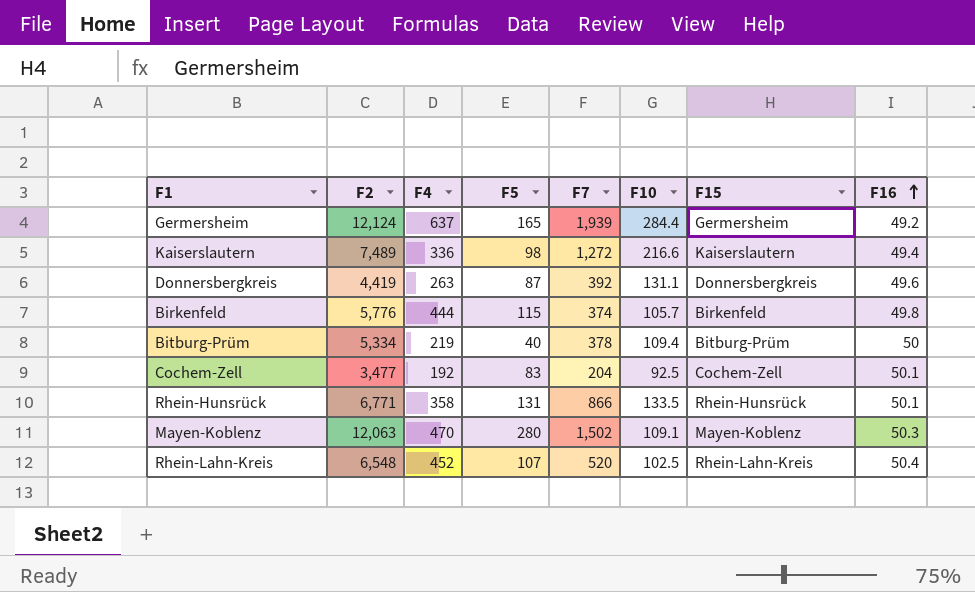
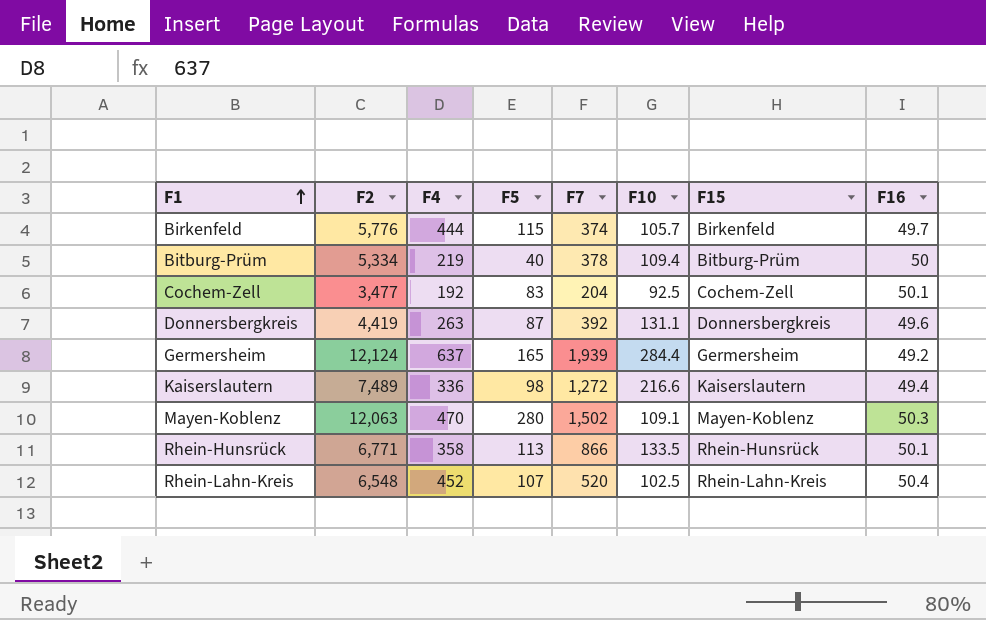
row order: F16 ascending -> F1 ascending
Birkenfeld | F16: 49.8 -> 49.7
Rhein-Hunsrück | F5: 131 -> 113

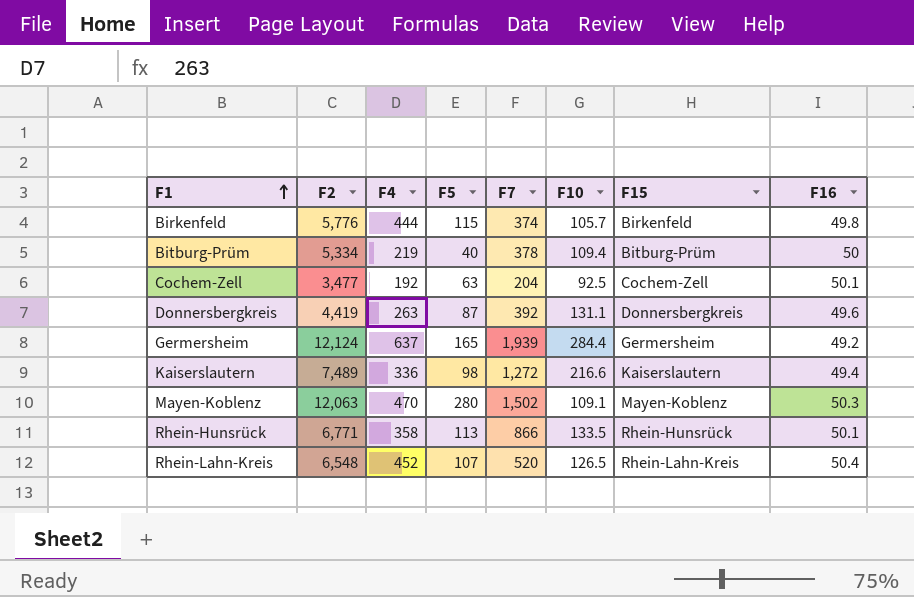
Birkenfeld | F16: 49.7 -> 49.8
Cochem-Zell | F5: 83 -> 63
Rhein-Lahn-Kreis | F10: 102.5 -> 126.5

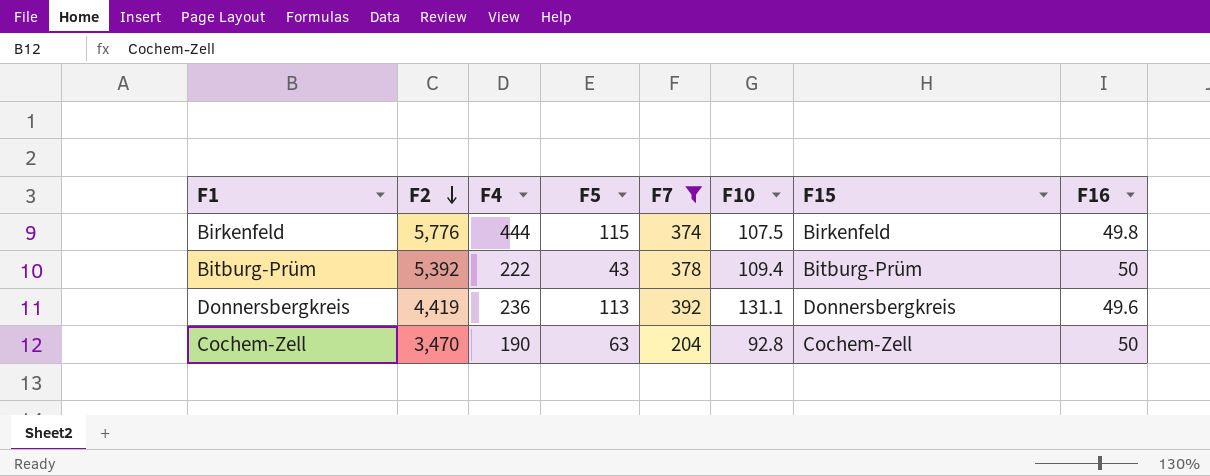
filter: none -> F7 <= 392
row order: F1 ascending -> F2 descending
Birkenfeld | F10: 105.7 -> 107.5
Bitburg-Prüm | F2: 5,334 -> 5,392
Bitburg-Prüm | F4: 219 -> 222
Bitburg-Prüm | F5: 40 -> 43
Donnersbergkreis | F4: 263 -> 236
Donnersbergkreis | F5: 87 -> 113
Cochem-Zell | F2: 3,477 -> 3,470
Cochem-Zell | F4: 192 -> 190
Cochem-Zell | F10: 92.5 -> 92.8
Cochem-Zell | F16: 50.1 -> 50

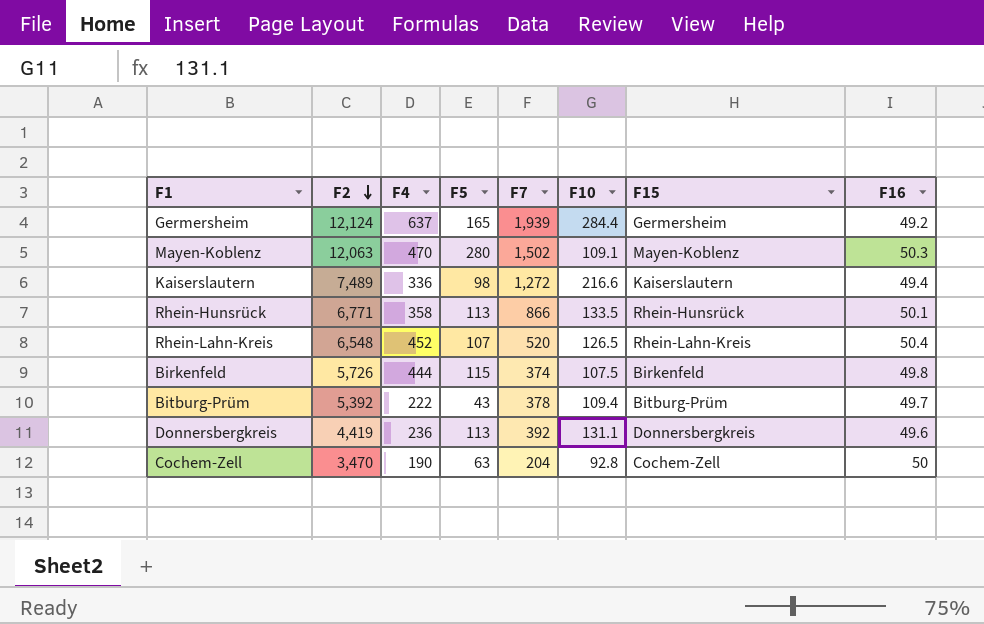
filter: F7 <= 392 -> none
Birkenfeld | F2: 5,776 -> 5,726
Bitburg-Prüm | F16: 50 -> 49.7

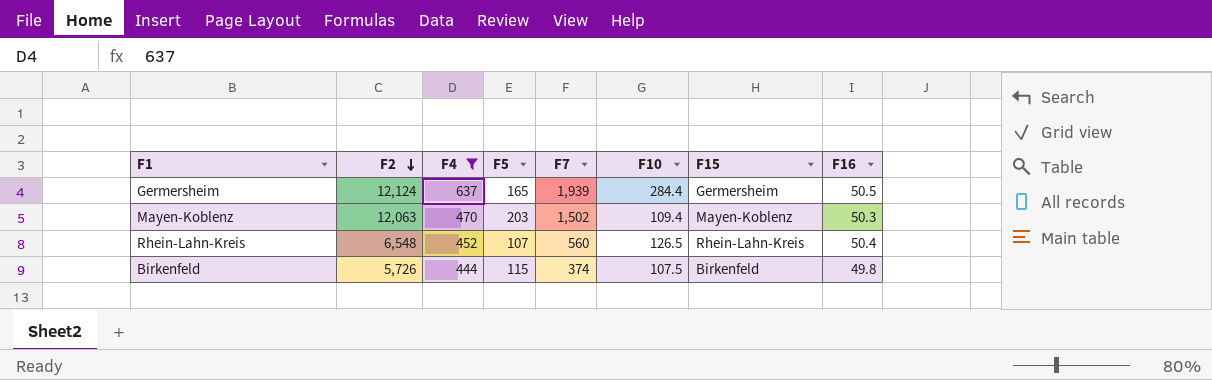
filter: none -> F4 >= 444
Germersheim | F16: 49.2 -> 50.5
Mayen-Koblenz | F5: 280 -> 203
Mayen-Koblenz | F10: 109.1 -> 109.4
Rhein-Lahn-Kreis | F7: 520 -> 560

